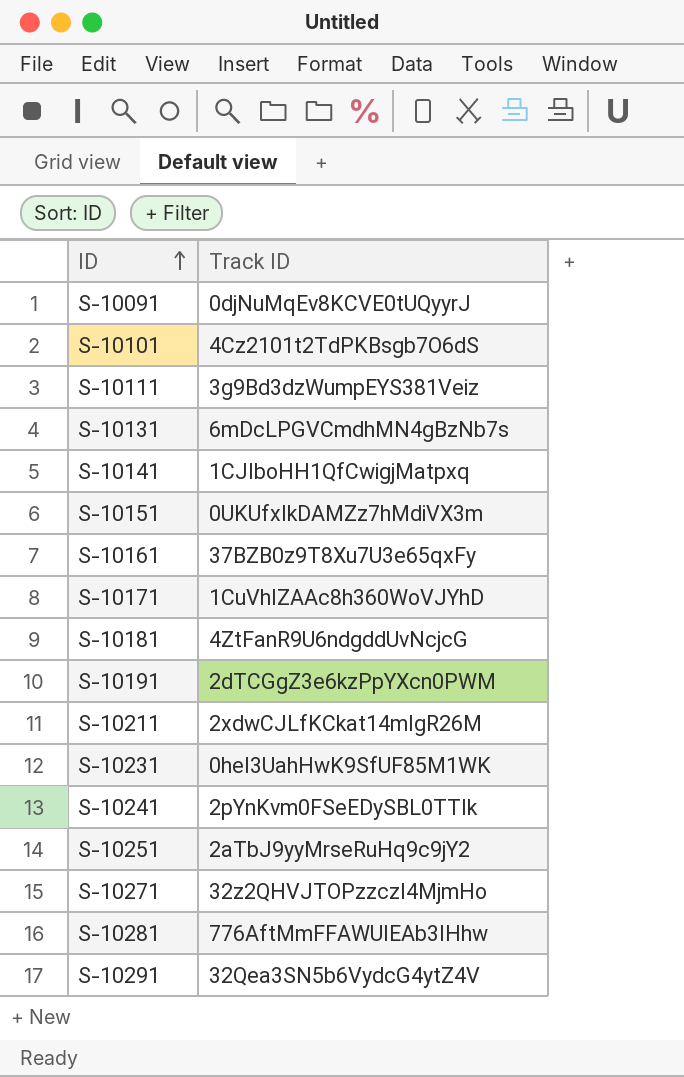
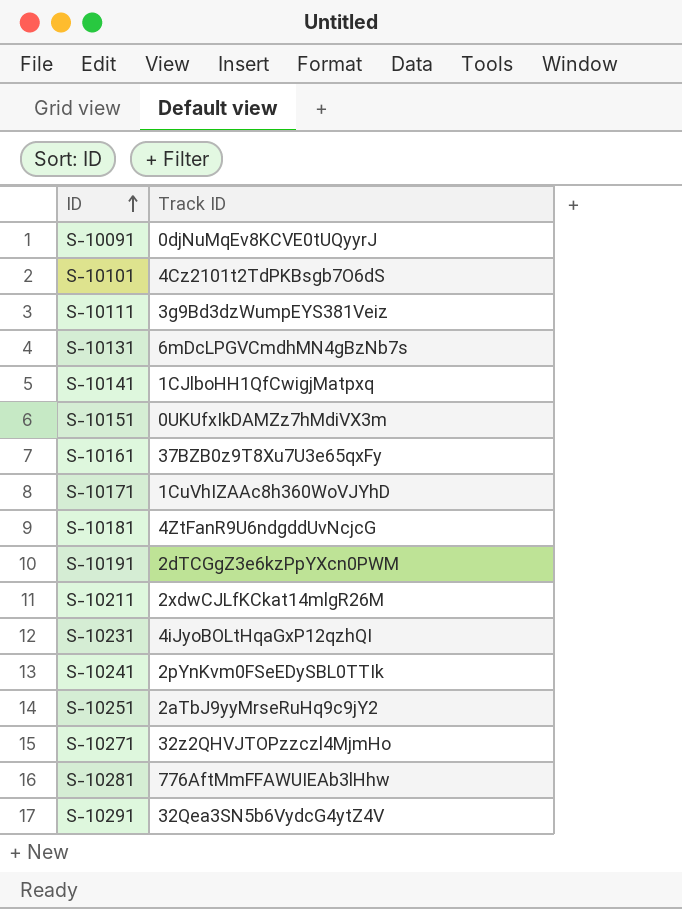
S-10231 | Track ID: 0hel3UahHwK9SfUF85M1WK -> 4iJyoBOLtHqaGxP12qzhQI

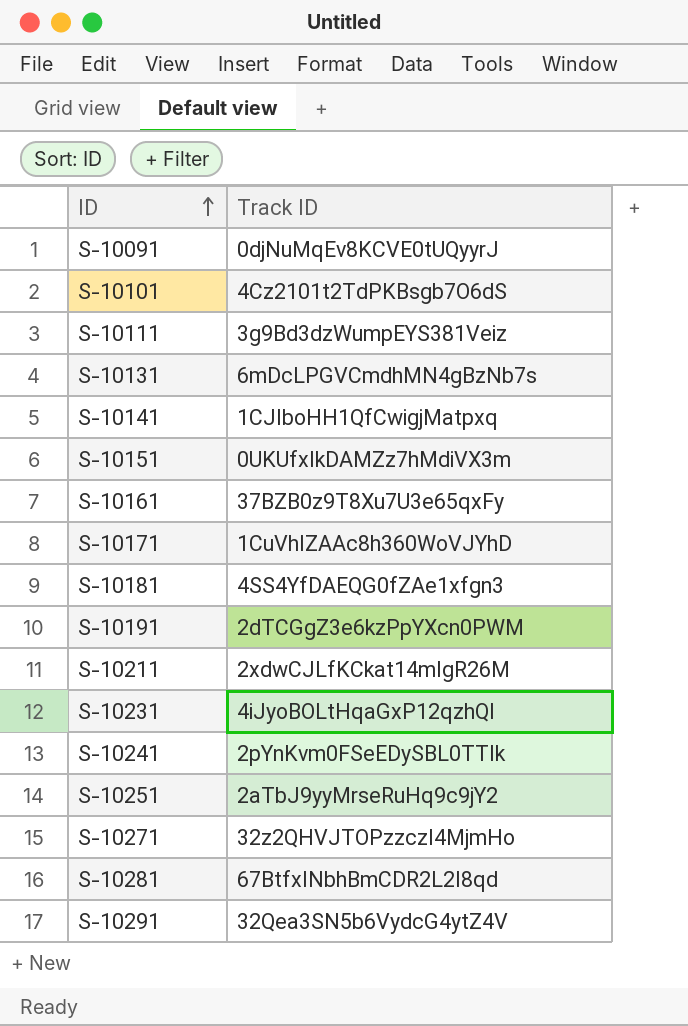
S-10181 | Track ID: 4ZtFanR9U6ndgddUvNcjcG -> 4SS4YfDAEQG0fZAe1xfgn3
S-10281 | Track ID: 776AftMmFFAWUIEAb3lHhw -> 67BtfxlNbhBmCDR2L2l8qd

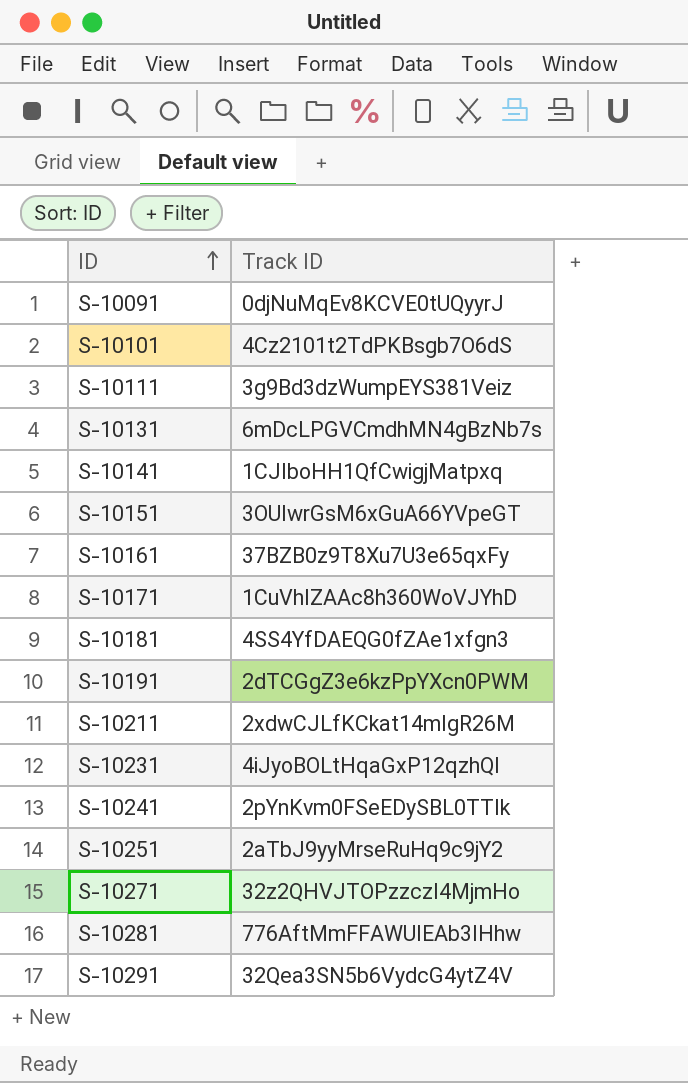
S-10151 | Track ID: 0UKUfxIkDAMZz7hMdiVX3m -> 3OUlwrGsM6xGuA66YVpeGT
S-10281 | Track ID: 67BtfxlNbhBmCDR2L2l8qd -> 776AftMmFFAWUIEAb3lHhw

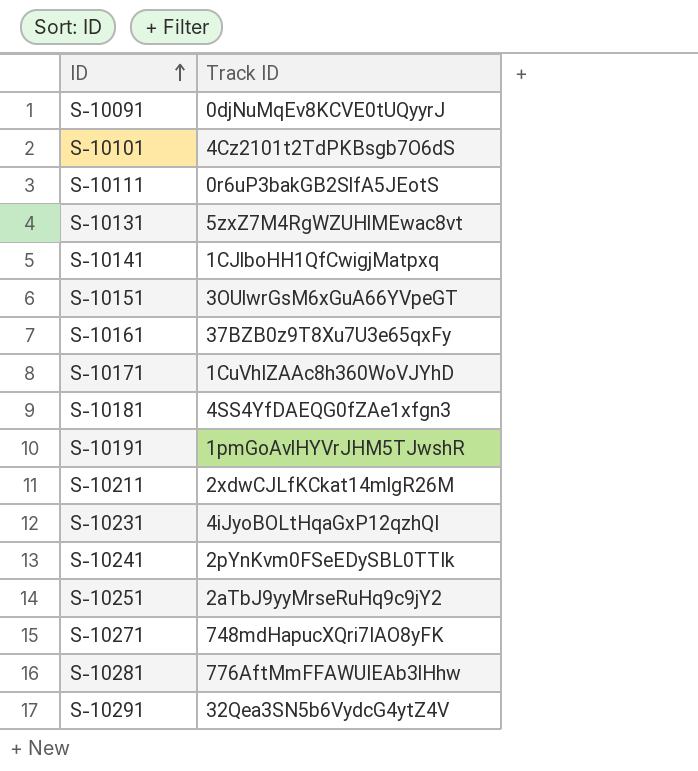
S-10111 | Track ID: 3g9Bd3dzWumpEYS381Veiz -> 0r6uP3bakGB2SlfA5JEotS
S-10131 | Track ID: 6mDcLPGVCmdhMN4gBzNb7s -> 5zxZ7M4RgWZUHlMEwac8vt
S-10191 | Track ID: 2dTCGgZ3e6kzPpYXcn0PWM -> 1pmGoAvlHYVrJHM5TJwshR
S-10271 | Track ID: 32z2QHVJTOPzzczl4MjmHo -> 748mdHapucXQri7IAO8yFK

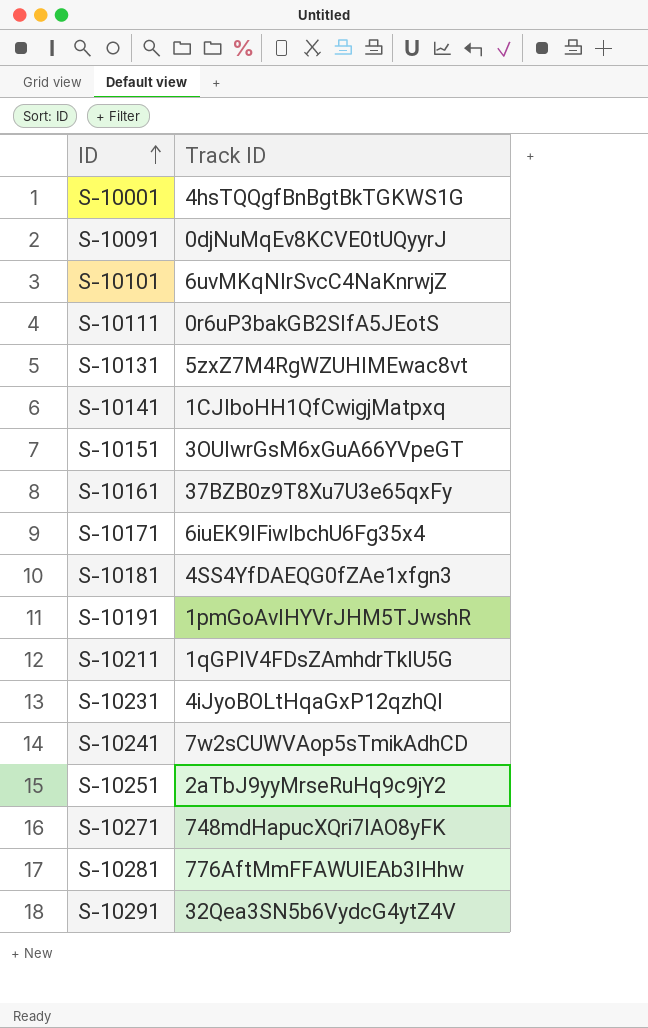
row S-10001: none -> 4hsTQQgfBnBgtBkTGKWS1G
S-10101 | Track ID: 4Cz2101t2TdPKBsgb7O6dS -> 6uvMKqNlrSvcC4NaKnrwjZ
S-10171 | Track ID: 1CuVhIZAAc8h360WoVJYhD -> 6iuEK9IFiwlbchU6Fg35x4
S-10211 | Track ID: 2xdwCJLfKCkat14mlgR26M -> 1qGPIV4FDsZAmhdrTkIU5G
S-10241 | Track ID: 2pYnKvm0FSeEDySBL0TTIk -> 7w2sCUWVAop5sTmikAdhCD

